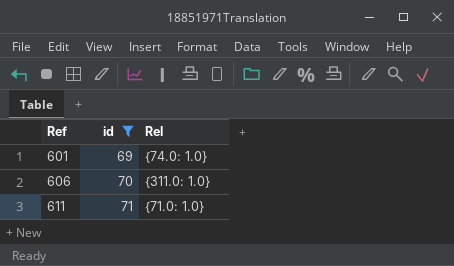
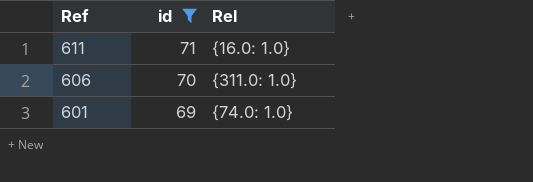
row order: Ref ascending -> Ref descending
611 | Rel: {71.0: 1.0} -> {16.0: 1.0}

